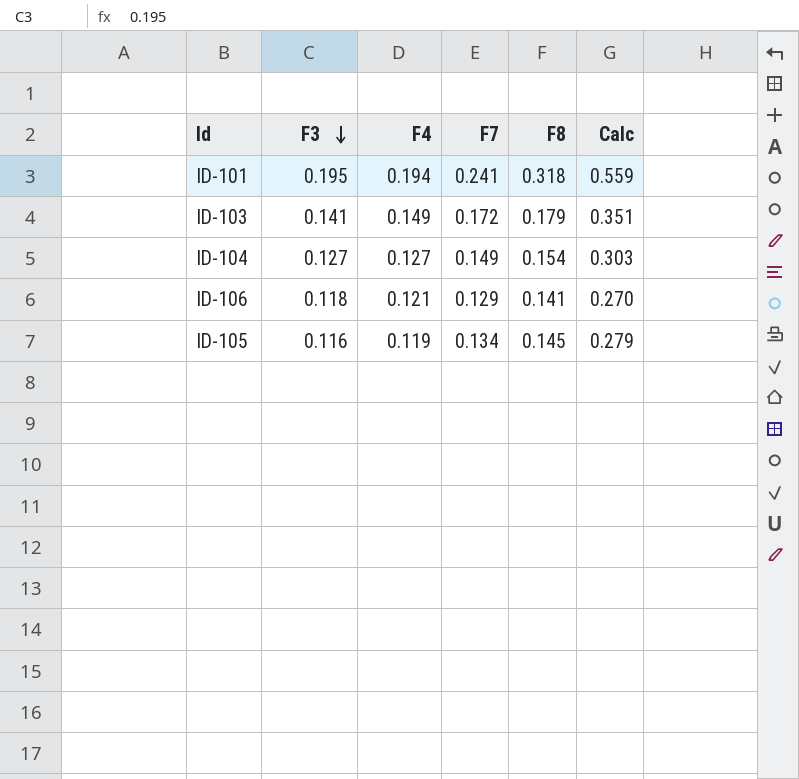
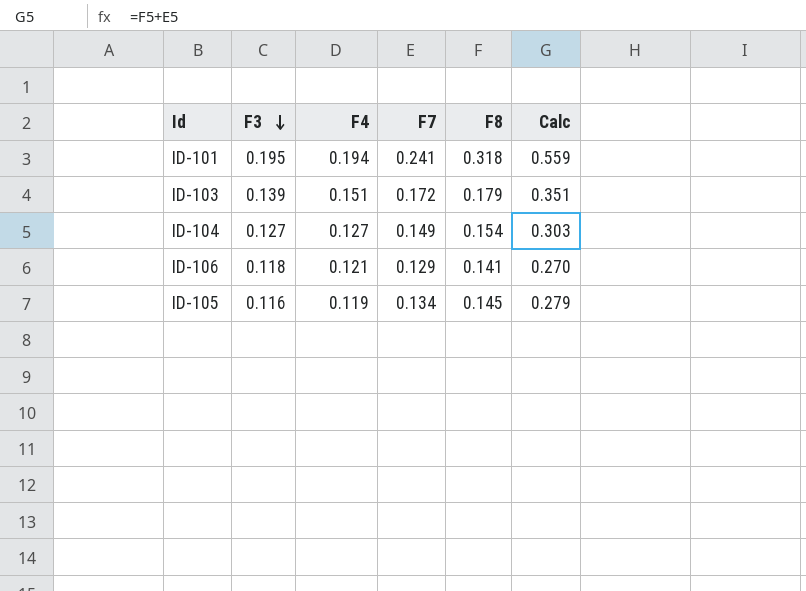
ID-103 | F3: 0.141 -> 0.139
ID-103 | F4: 0.149 -> 0.151

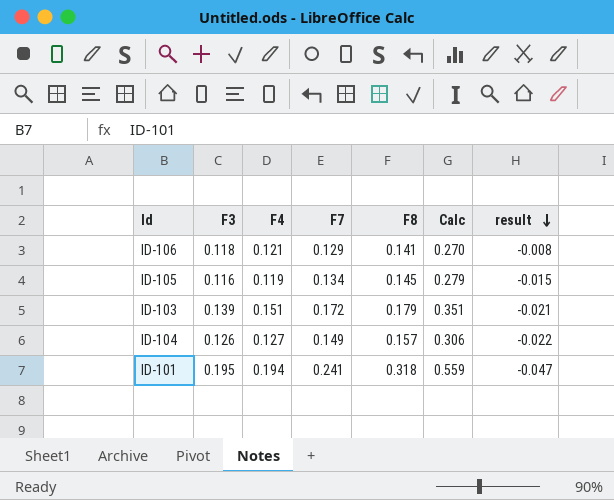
row order: F3 descending -> result descending
column result | formula: none -> [F4] - [F7]
ID-104 | F3: 0.127 -> 0.126
ID-104 | F8: 0.154 -> 0.157
ID-104 | Calc: 0.303 -> 0.306

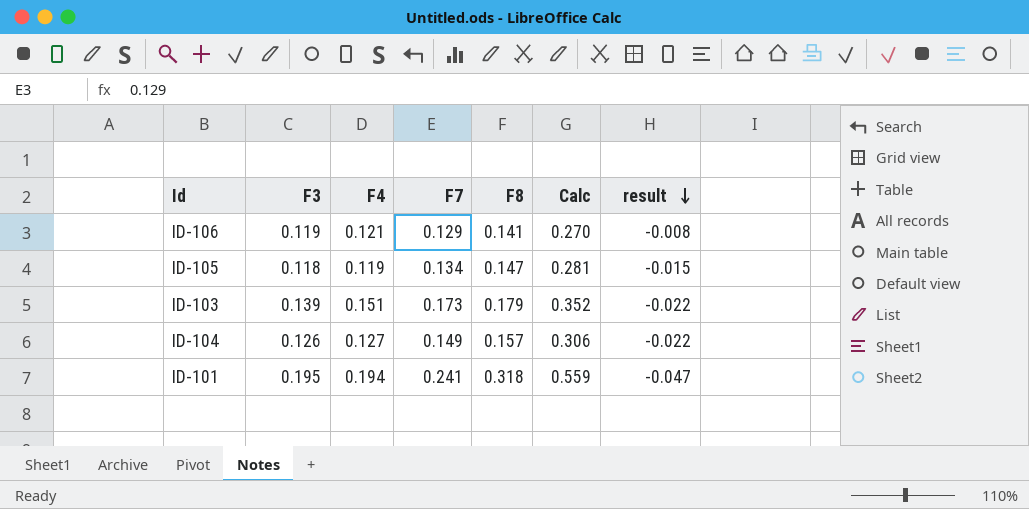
ID-106 | F3: 0.118 -> 0.119
ID-105 | F3: 0.116 -> 0.118
ID-105 | F8: 0.145 -> 0.147
ID-105 | Calc: 0.279 -> 0.281
ID-103 | F7: 0.172 -> 0.173
ID-103 | Calc: 0.351 -> 0.352
ID-103 | result: -0.021 -> -0.022

